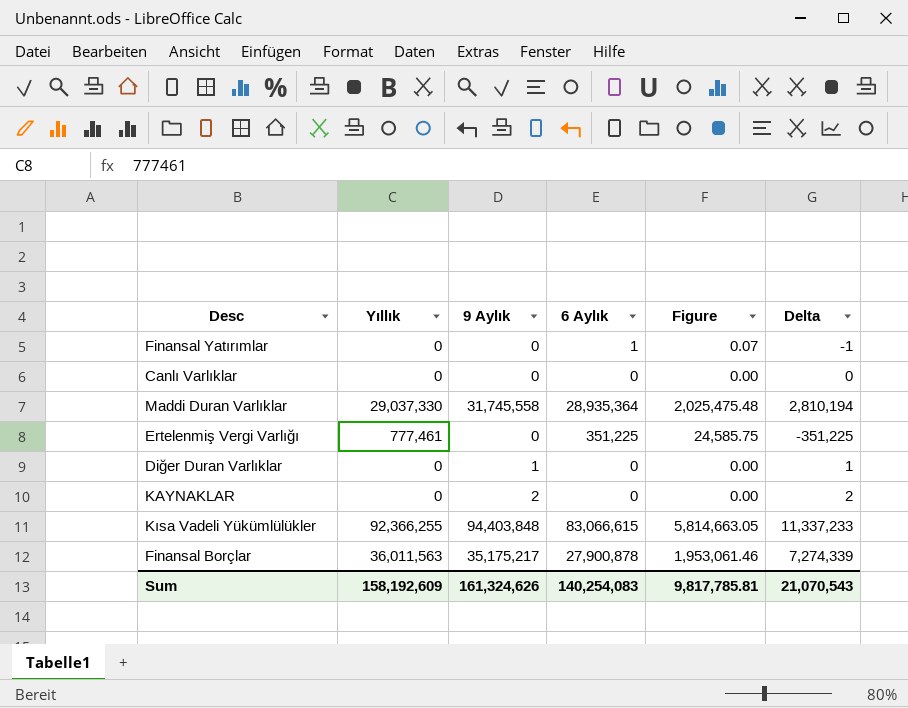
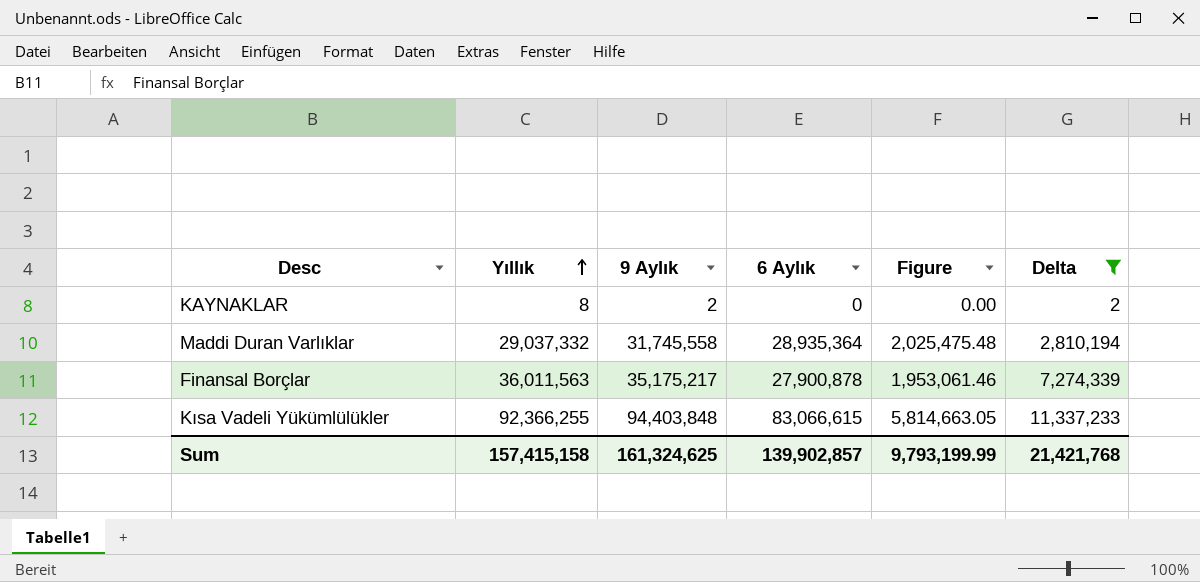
filter: none -> Delta >= 2
row order: none -> Yıllık ascending
KAYNAKLAR | Yıllık: 0 -> 8
Maddi Duran Varlıklar | Yıllık: 29,037,330 -> 29,037,332
Sum | Yıllık: 158,192,609 -> 157,415,158
Sum | 9 Aylık: 161,324,626 -> 161,324,625
Sum | 6 Aylık: 140,254,083 -> 139,902,857
Sum | Figure: 9,817,785.81 -> 9,793,199.99
Sum | Delta: 21,070,543 -> 21,421,768

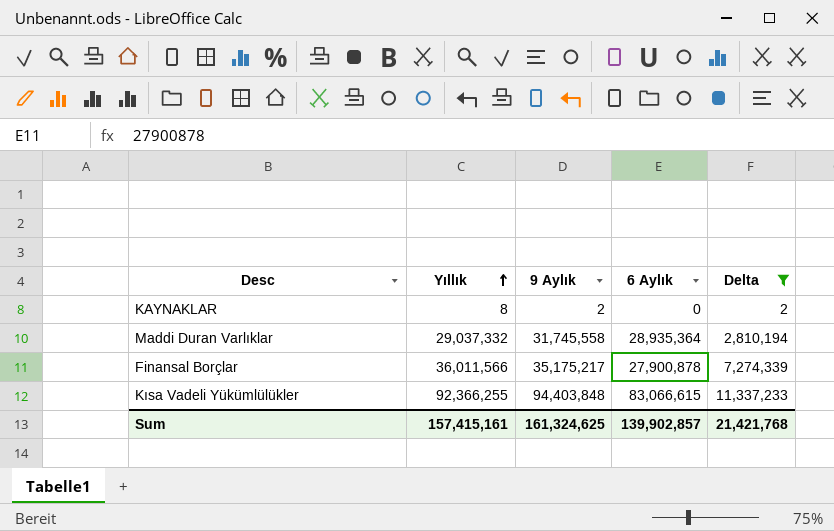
column Figure | formula: [6 Aylık] * 0.07 -> none
Finansal Borçlar | Yıllık: 36,011,563 -> 36,011,566
Sum | Yıllık: 157,415,158 -> 157,415,161

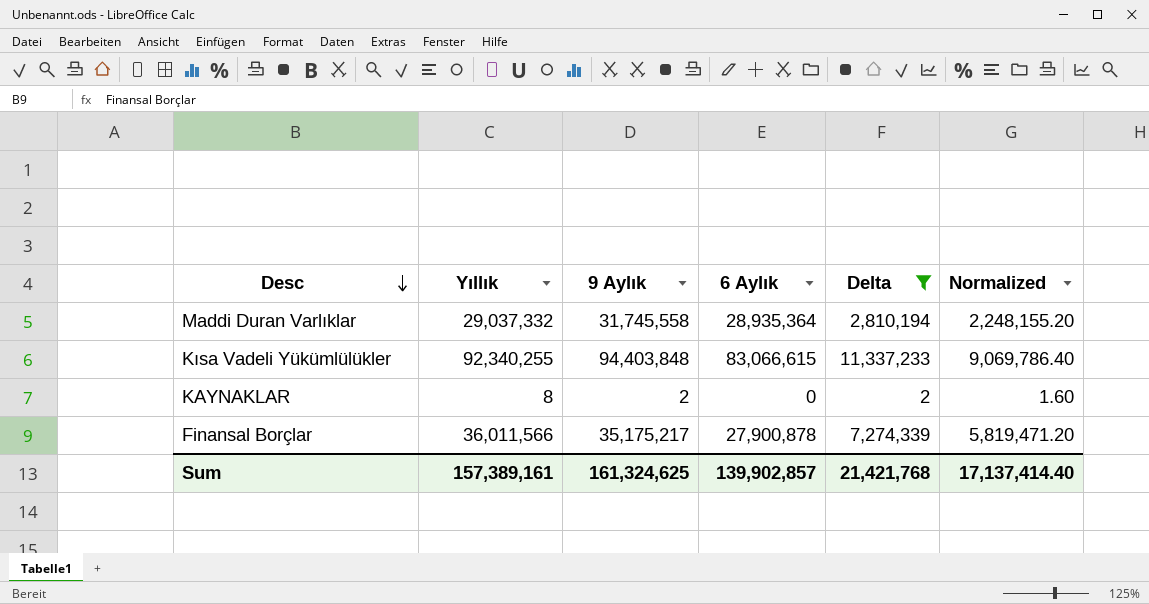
row order: Yıllık ascending -> Desc descending
column Normalized | formula: none -> [Delta] * 0.8
Kısa Vadeli Yükümlülükler | Yıllık: 92,366,255 -> 92,340,255
Sum | Yıllık: 157,415,161 -> 157,389,161

